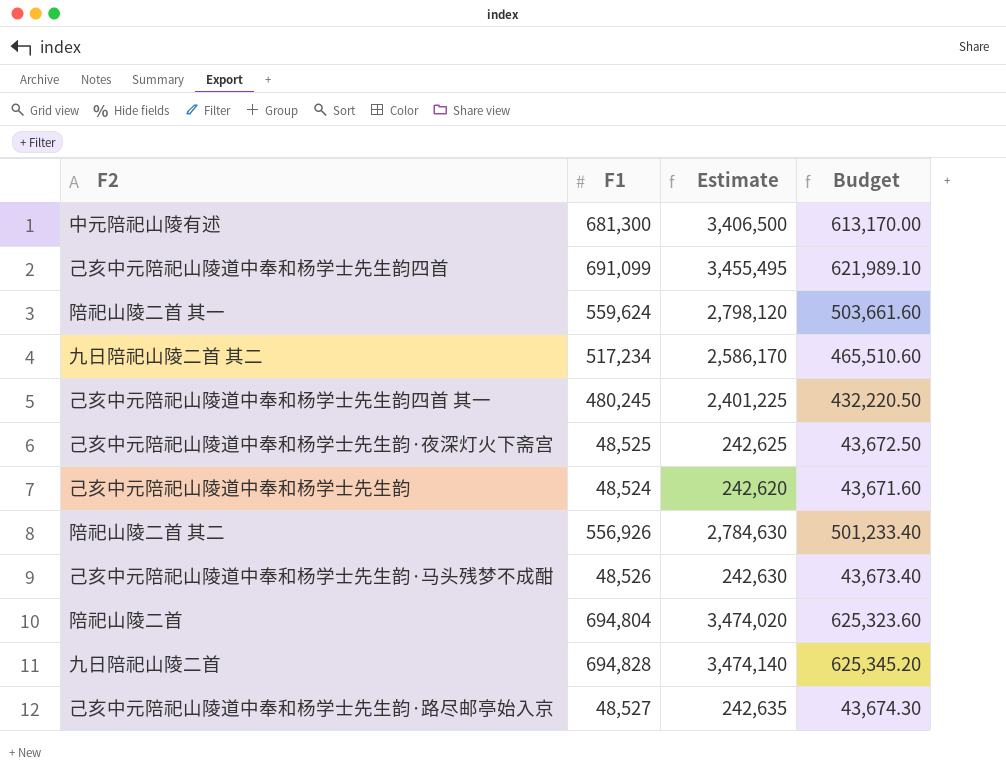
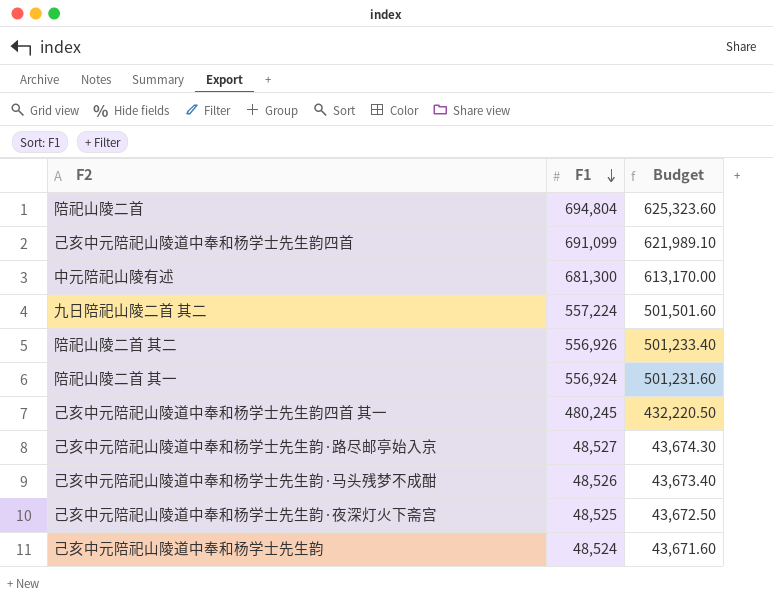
row order: none -> F1 descending
column Estimate | formula: [F1] * 5 -> none
row 九日陪祀山陵二首: 694,828 | 3,474,140 | 625,345.20 -> none
九日陪祀山陵二首 其二 | F1: 517,234 -> 557,224
九日陪祀山陵二首 其二 | Budget: 465,510.60 -> 501,501.60
陪祀山陵二首 其一 | F1: 559,624 -> 556,924
陪祀山陵二首 其一 | Budget: 503,661.60 -> 501,231.60

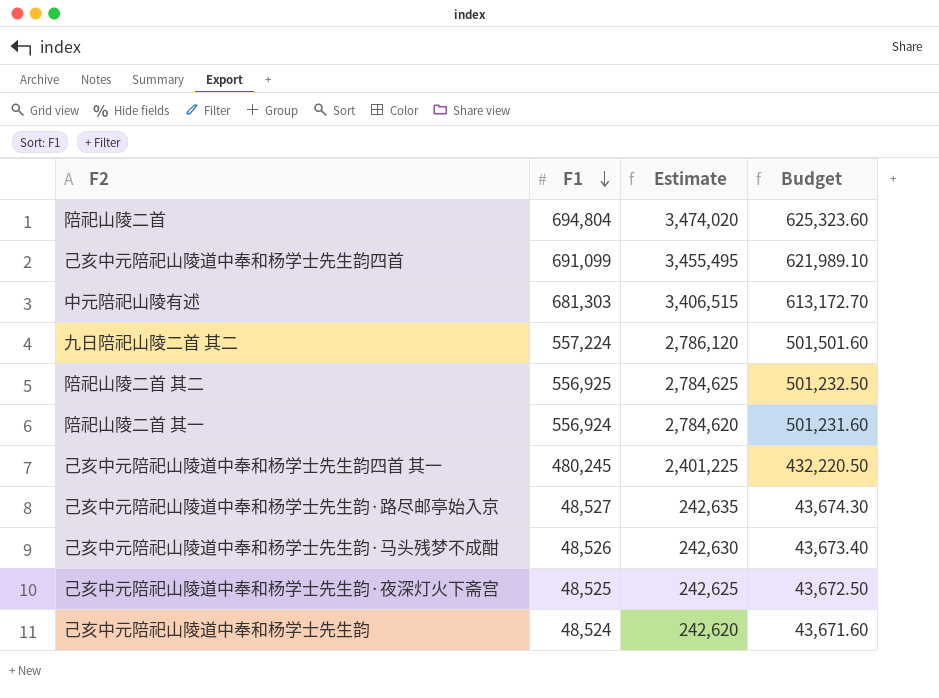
column Estimate | formula: none -> [F1] * 5
中元陪祀山陵有述 | F1: 681,300 -> 681,303
中元陪祀山陵有述 | Budget: 613,170.00 -> 613,172.70
陪祀山陵二首 其二 | F1: 556,926 -> 556,925
陪祀山陵二首 其二 | Budget: 501,233.40 -> 501,232.50

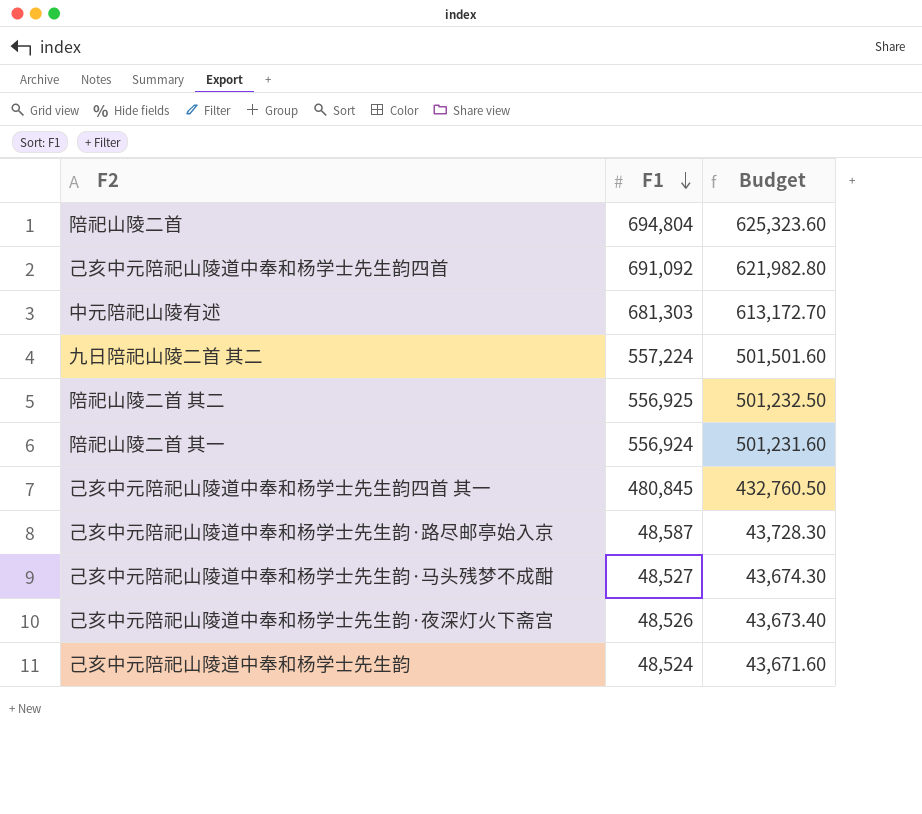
column Estimate | formula: [F1] * 5 -> none
己亥中元陪祀山陵道中奉和杨学士先生韵四首 | F1: 691,099 -> 691,092
己亥中元陪祀山陵道中奉和杨学士先生韵四首 | Budget: 621,989.10 -> 621,982.80
己亥中元陪祀山陵道中奉和杨学士先生韵四首 其一 | F1: 480,245 -> 480,845
己亥中元陪祀山陵道中奉和杨学士先生韵四首 其一 | Budget: 432,220.50 -> 432,760.50
己亥中元陪祀山陵道中奉和杨学士先生韵·路尽邮亭始入京 | F1: 48,527 -> 48,587
己亥中元陪祀山陵道中奉和杨学士先生韵·路尽邮亭始入京 | Budget: 43,674.30 -> 43,728.30
己亥中元陪祀山陵道中奉和杨学士先生韵·马头残梦不成酣 | F1: 48,526 -> 48,527
己亥中元陪祀山陵道中奉和杨学士先生韵·马头残梦不成酣 | Budget: 43,673.40 -> 43,674.30
己亥中元陪祀山陵道中奉和杨学士先生韵·夜深灯火下斋宫 | F1: 48,525 -> 48,526
己亥中元陪祀山陵道中奉和杨学士先生韵·夜深灯火下斋宫 | Budget: 43,672.50 -> 43,673.40

